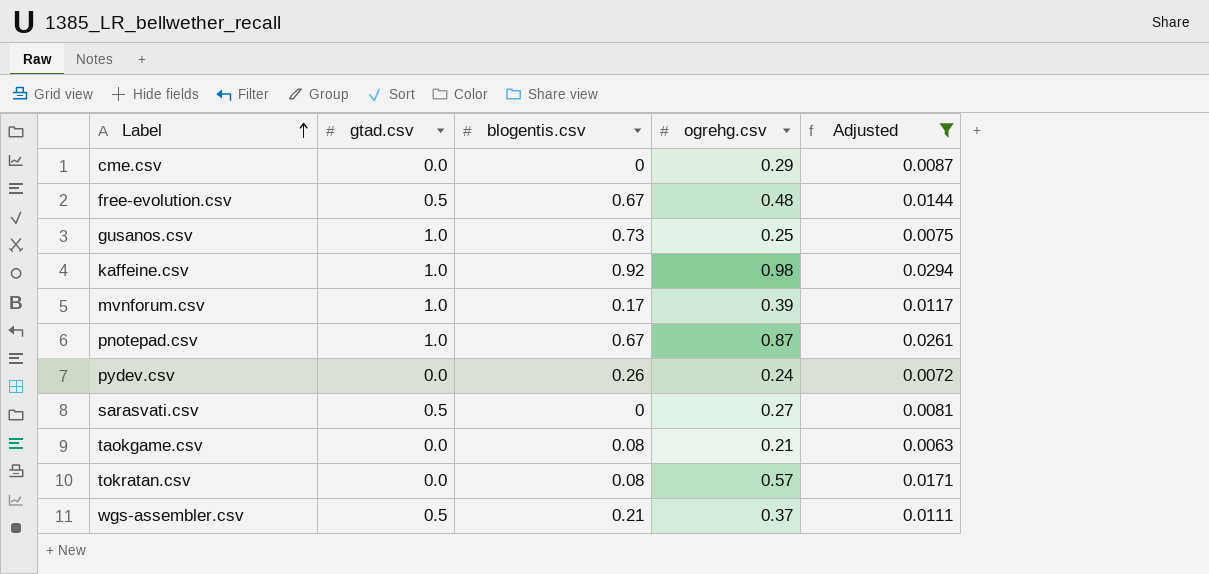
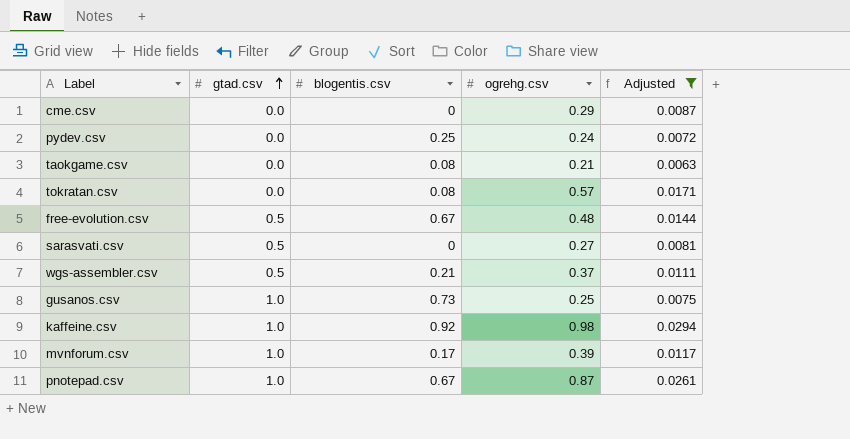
row order: Label ascending -> gtad.csv ascending
pydev.csv | blogentis.csv: 0.26 -> 0.25

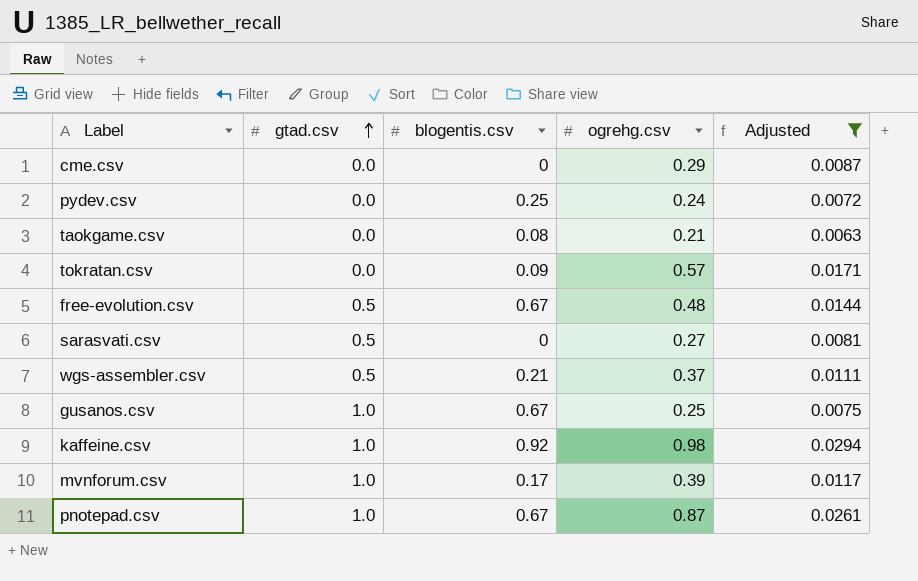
tokratan.csv | blogentis.csv: 0.08 -> 0.09
gusanos.csv | blogentis.csv: 0.73 -> 0.67

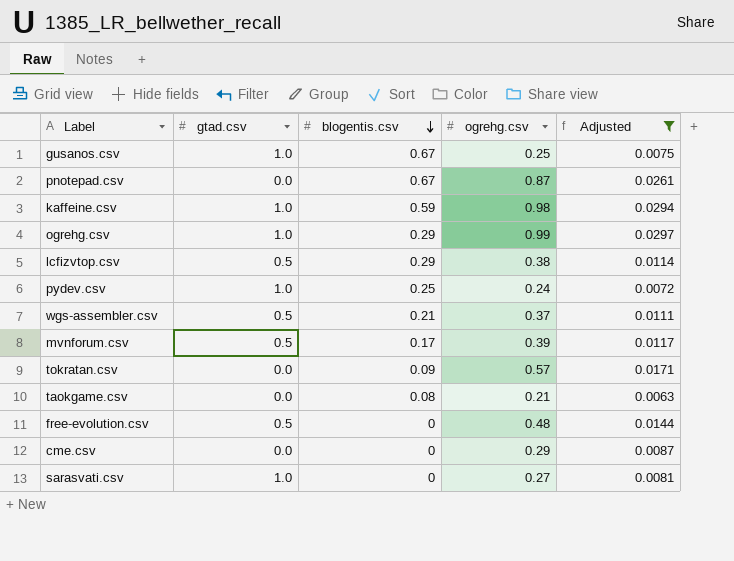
row order: gtad.csv ascending -> blogentis.csv descending
pnotepad.csv | gtad.csv: 1.0 -> 0.0
kaffeine.csv | blogentis.csv: 0.92 -> 0.59
row ogrehg.csv: none -> 1.0 | 0.29 | 0.99 | 0.0297
row lcfizvtop.csv: none -> 0.5 | 0.29 | 0.38 | 0.0114
pydev.csv | gtad.csv: 0.0 -> 1.0
mvnforum.csv | gtad.csv: 1.0 -> 0.5
free-evolution.csv | blogentis.csv: 0.67 -> 0
sarasvati.csv | gtad.csv: 0.5 -> 1.0

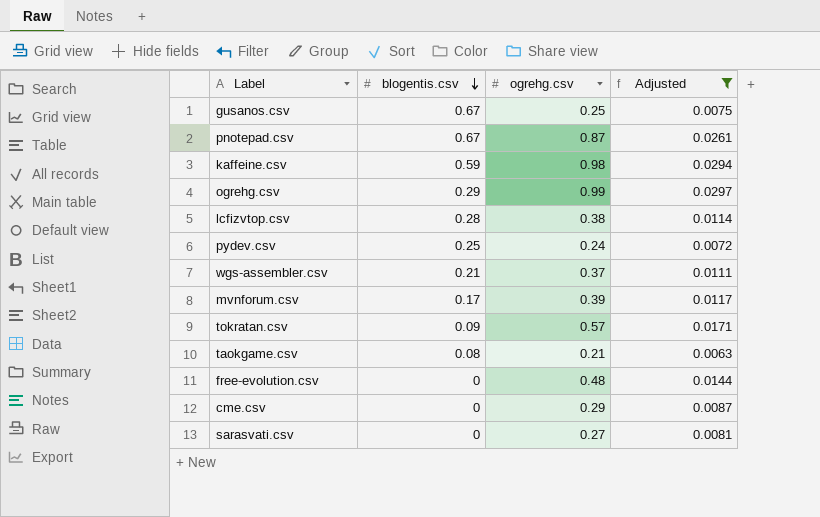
column gtad.csv | position: 2 -> none
lcfizvtop.csv | blogentis.csv: 0.29 -> 0.28

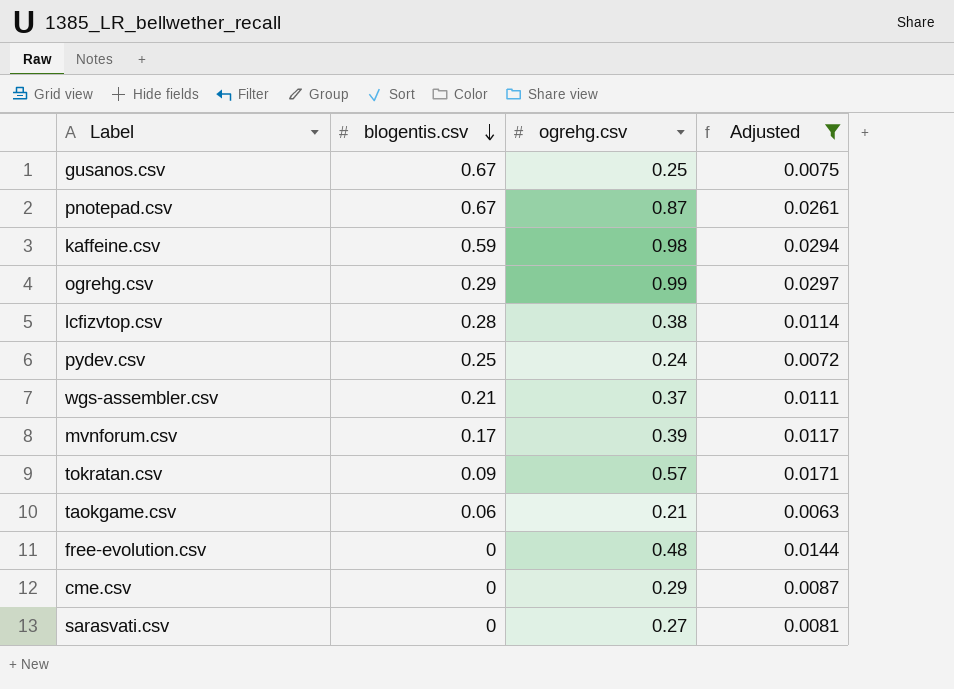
taokgame.csv | blogentis.csv: 0.08 -> 0.06

